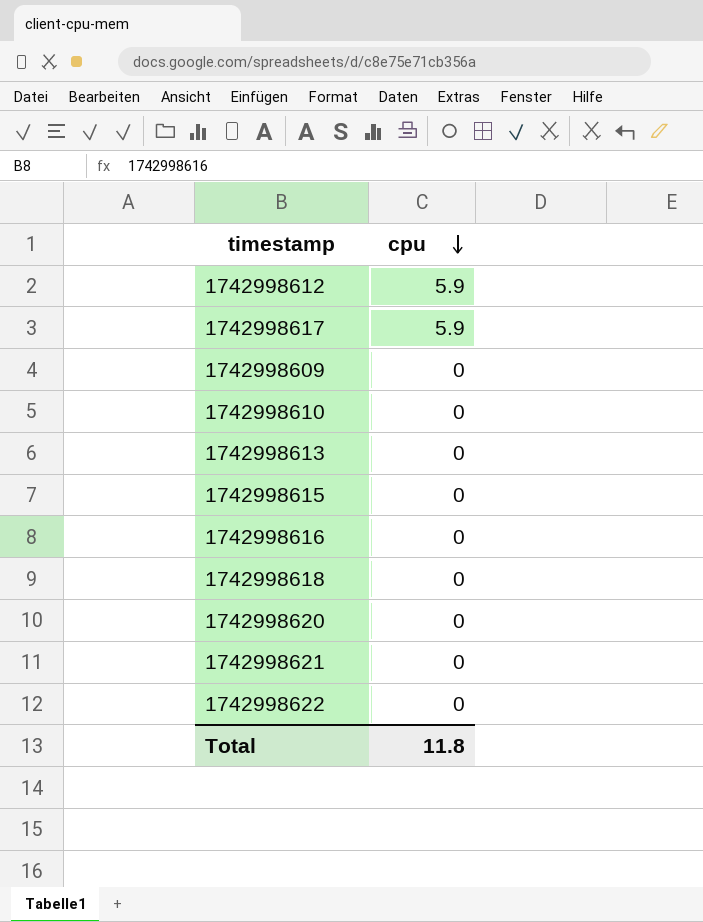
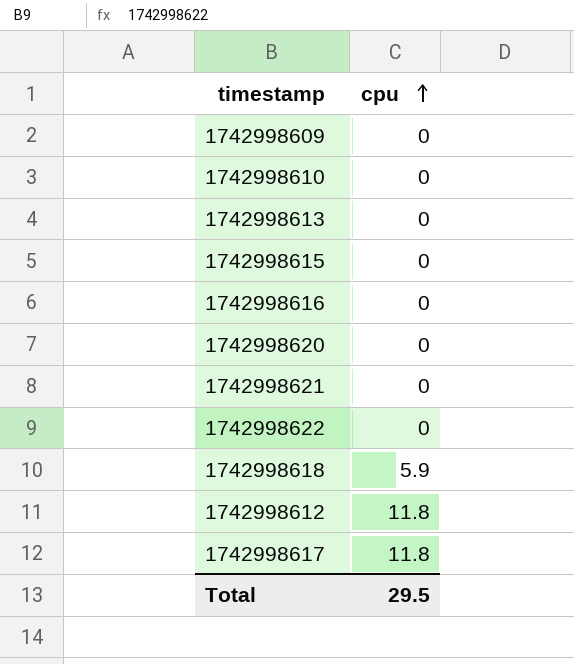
row order: cpu descending -> cpu ascending
1742998618 | cpu: 0 -> 5.9
1742998612 | cpu: 5.9 -> 11.8
1742998617 | cpu: 5.9 -> 11.8
Total | cpu: 11.8 -> 29.5

